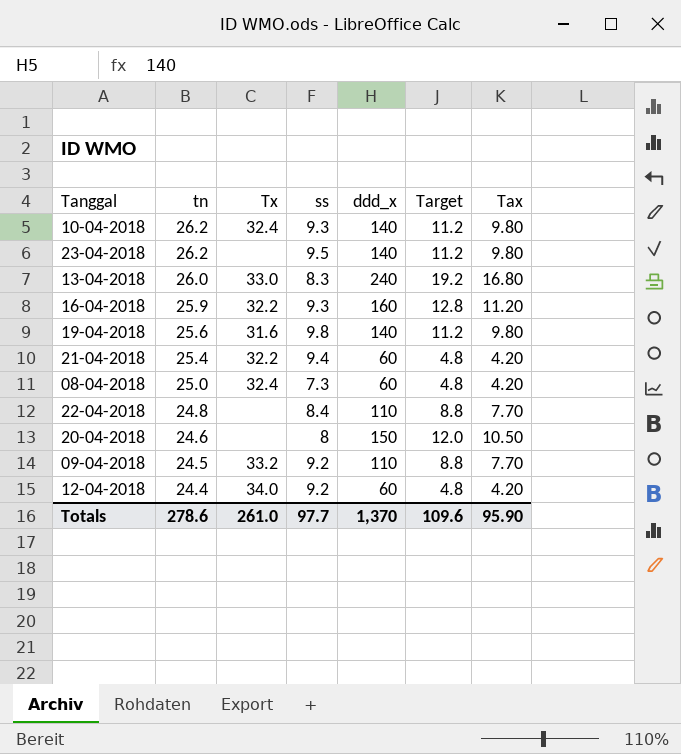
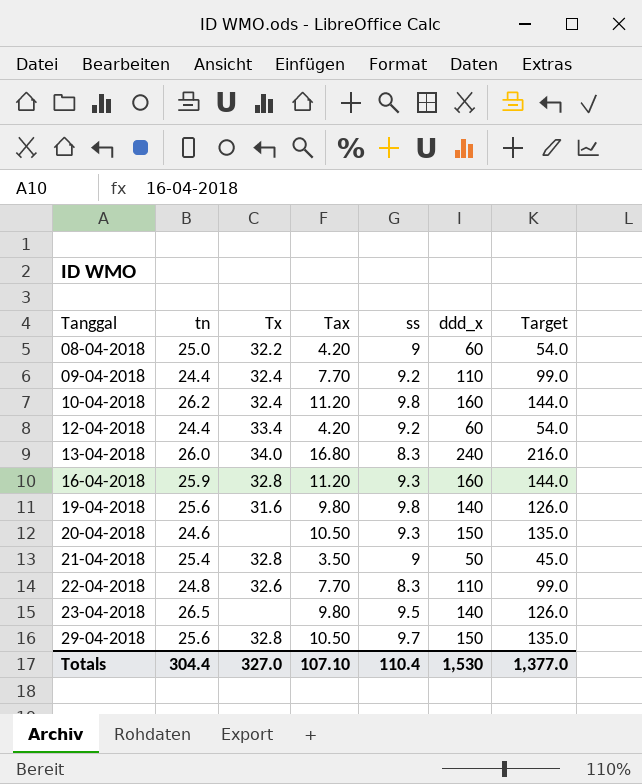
row order: tn descending -> Tanggal ascending
column Tax | position: 7 -> 4
column Target | formula: [ddd_x] * 0.08 -> [ddd_x] * 0.9
08-04-2018 | Tx: 32.4 -> 32.2
08-04-2018 | ss: 7.3 -> 9
09-04-2018 | tn: 24.5 -> 24.4
09-04-2018 | Tx: 33.2 -> 32.4
10-04-2018 | Tax: 9.80 -> 11.20
10-04-2018 | ss: 9.3 -> 9.8
10-04-2018 | ddd_x: 140 -> 160
12-04-2018 | Tx: 34.0 -> 33.4
13-04-2018 | Tx: 33.0 -> 34.0
16-04-2018 | Tx: 32.2 -> 32.8
20-04-2018 | ss: 8 -> 9.3
21-04-2018 | Tx: 32.2 -> 32.8
21-04-2018 | Tax: 4.20 -> 3.50
21-04-2018 | ss: 9.4 -> 9
21-04-2018 | ddd_x: 60 -> 50
22-04-2018 | Tx: none -> 32.6
22-04-2018 | ss: 8.4 -> 8.3
23-04-2018 | tn: 26.2 -> 26.5
row 29-04-2018: none -> 25.6 | 32.8 | 10.50 | 9.7 | 150 | 135.0
Totals | tn: 278.6 -> 304.4
Totals | Tx: 261.0 -> 327.0
Totals | Tax: 95.90 -> 107.10
Totals | ss: 97.7 -> 110.4
Totals | ddd_x: 1,370 -> 1,530
Totals | Target: 109.6 -> 1,377.0

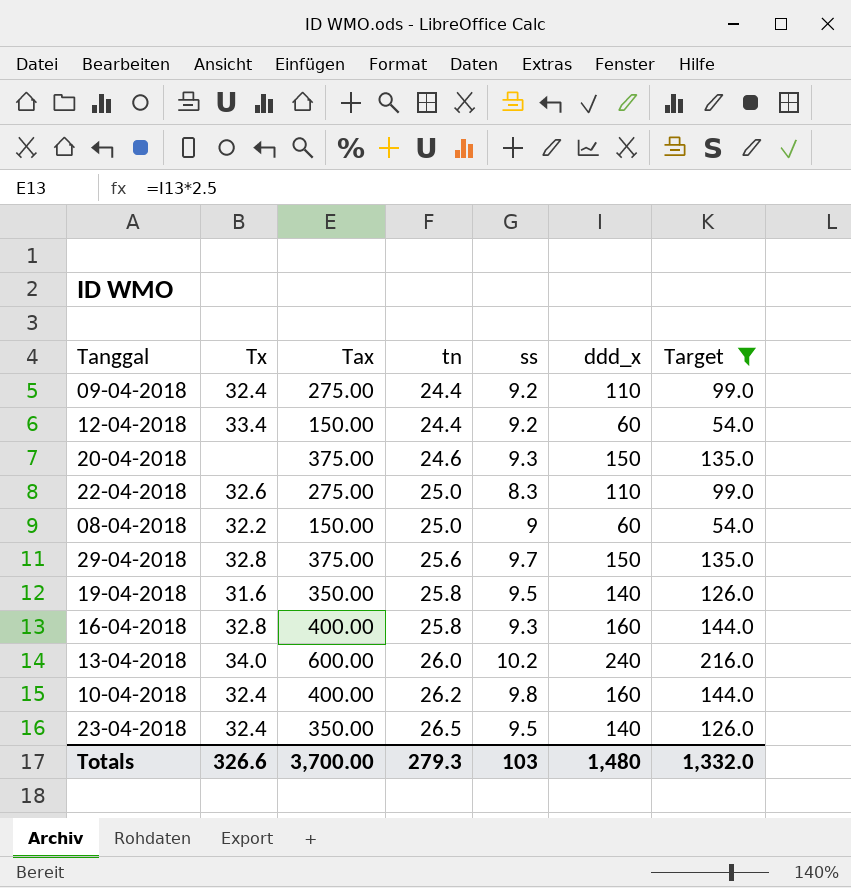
filter: none -> Target != 45.0
row order: Tanggal ascending -> tn ascending
column Tax | formula: [ddd_x] * 0.07 -> [ddd_x] * 2.5
column tn | position: 2 -> 4
22-04-2018 | tn: 24.8 -> 25.0
19-04-2018 | tn: 25.6 -> 25.8
19-04-2018 | ss: 9.8 -> 9.5
16-04-2018 | tn: 25.9 -> 25.8
13-04-2018 | ss: 8.3 -> 10.2
23-04-2018 | Tx: none -> 32.4
Totals | Tx: 327.0 -> 326.6
Totals | Tax: 107.10 -> 3,700.00
Totals | tn: 304.4 -> 279.3
Totals | ss: 110.4 -> 103
Totals | ddd_x: 1,530 -> 1,480
Totals | Target: 1,377.0 -> 1,332.0

